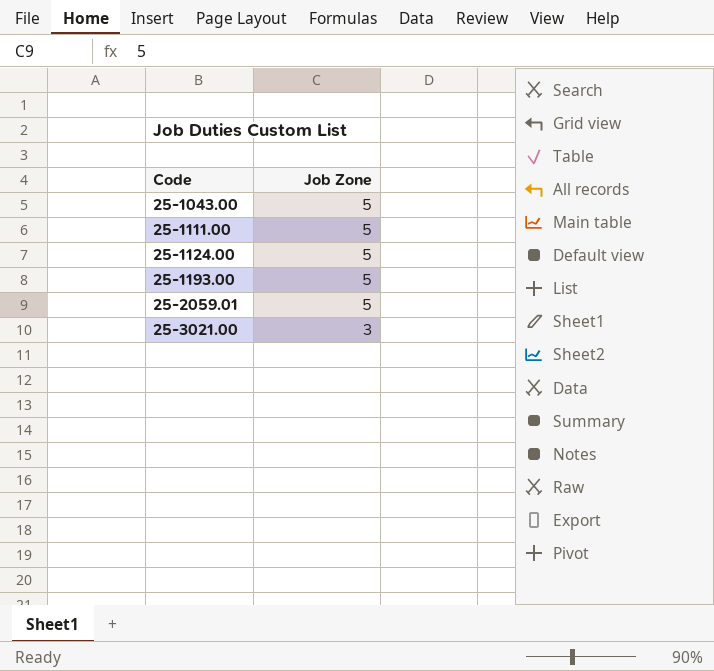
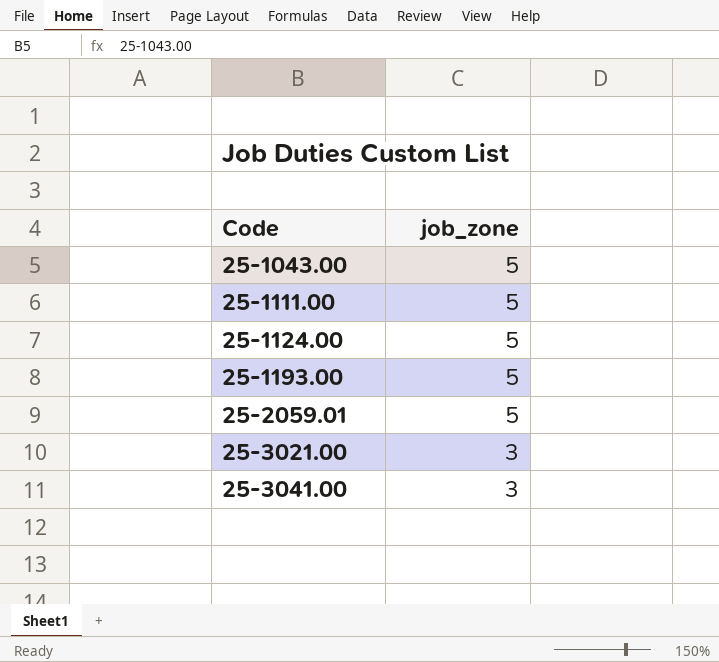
column name: Job Zone -> job_zone
row 25-3041.00: none -> 3

